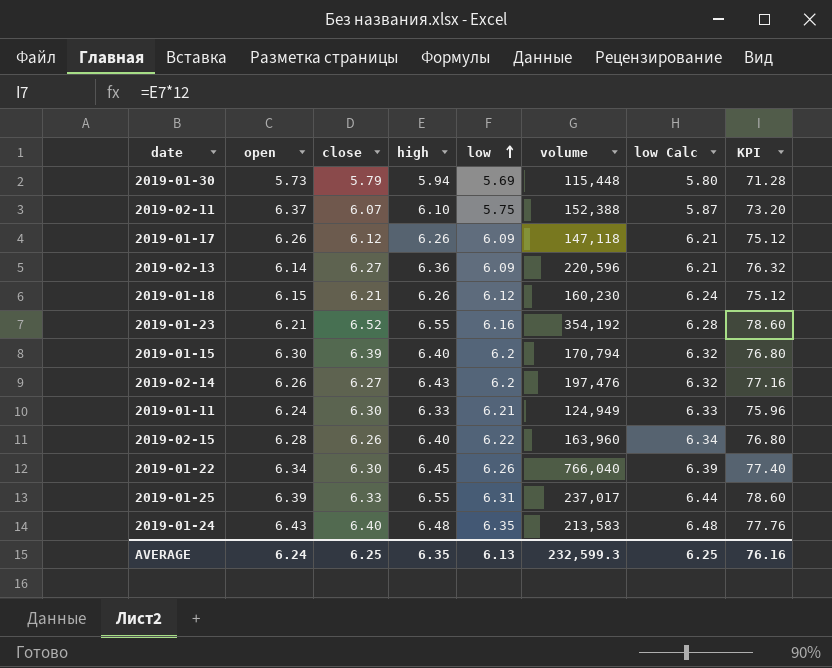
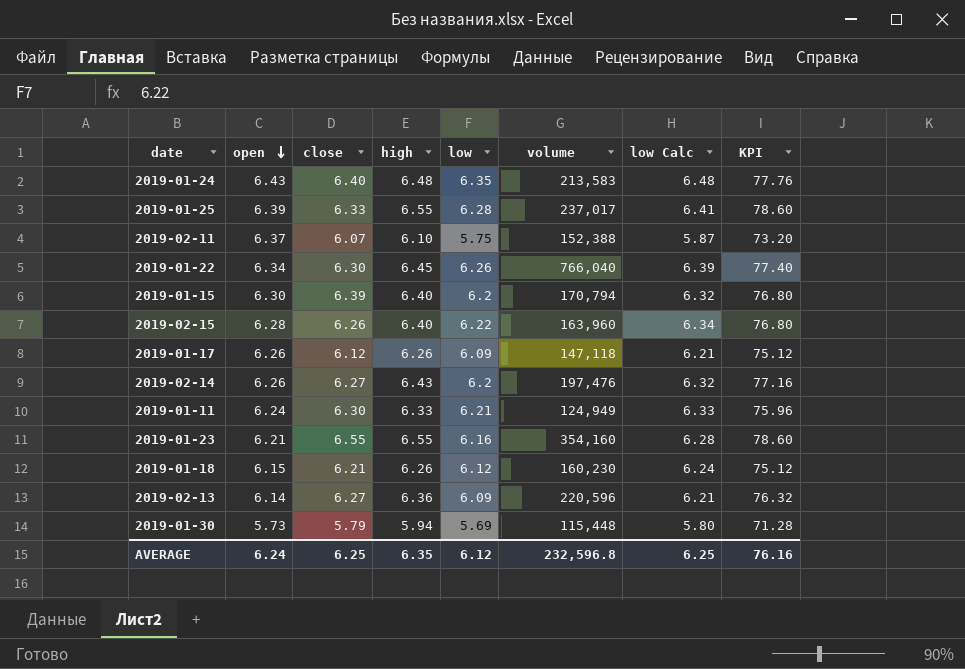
row order: low ascending -> open descending
2019-01-25 | low: 6.31 -> 6.28
2019-01-25 | low Calc: 6.44 -> 6.41
2019-01-23 | close: 6.52 -> 6.55
2019-01-23 | volume: 354,192 -> 354,160
AVERAGE | low: 6.13 -> 6.12
AVERAGE | volume: 232,599.3 -> 232,596.8

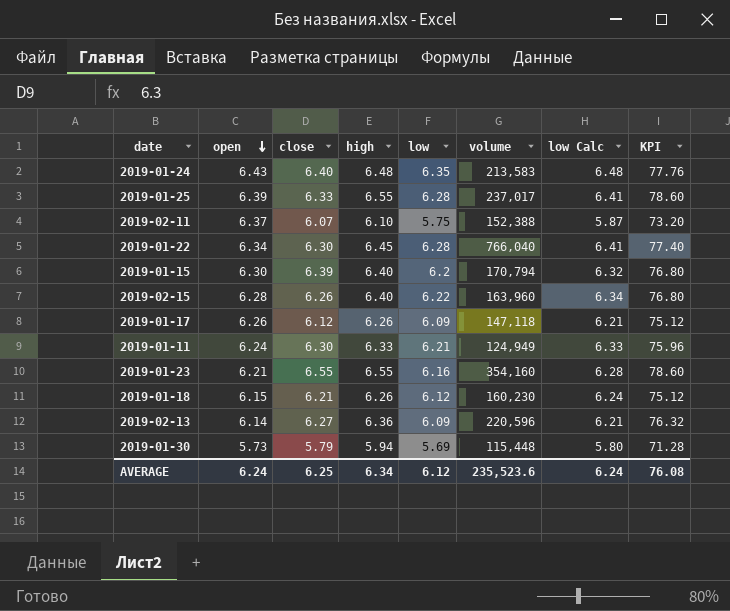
row 2019-02-14: 6.26 | 6.27 | 6.43 | 6.2 | 197,476 | 6.32 | 77.16 -> none
2019-01-22 | low: 6.26 -> 6.28
2019-01-22 | low Calc: 6.39 -> 6.41
AVERAGE | high: 6.35 -> 6.34
AVERAGE | volume: 232,596.8 -> 235,523.6
AVERAGE | low Calc: 6.25 -> 6.24
AVERAGE | KPI: 76.16 -> 76.08

